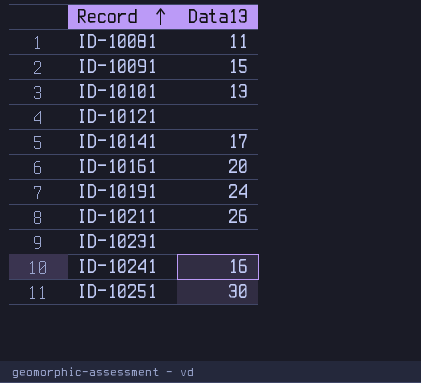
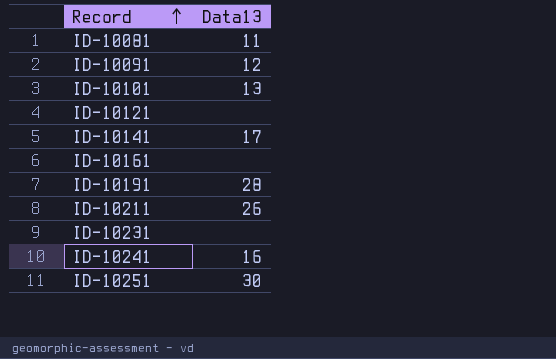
ID-10091 | Data13: 15 -> 12
ID-10161 | Data13: 20 -> none
ID-10191 | Data13: 24 -> 28

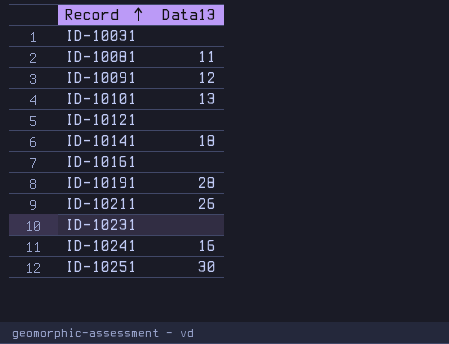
row ID-10031: none -> none
ID-10141 | Data13: 17 -> 18

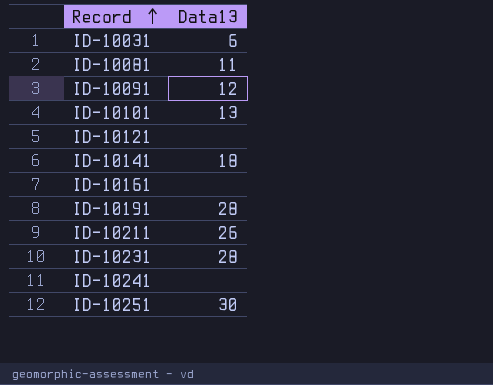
ID-10031 | Data13: none -> 6
ID-10231 | Data13: none -> 28
ID-10241 | Data13: 16 -> none

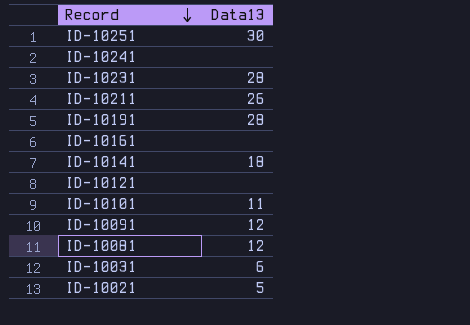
row order: Record ascending -> Record descending
ID-10101 | Data13: 13 -> 11
ID-10081 | Data13: 11 -> 12
row ID-10021: none -> 5

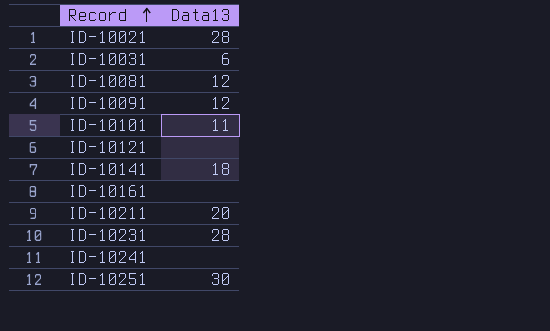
row order: Record descending -> Record ascending
row ID-10191: 28 -> none
ID-10021 | Data13: 5 -> 28
ID-10211 | Data13: 26 -> 20

